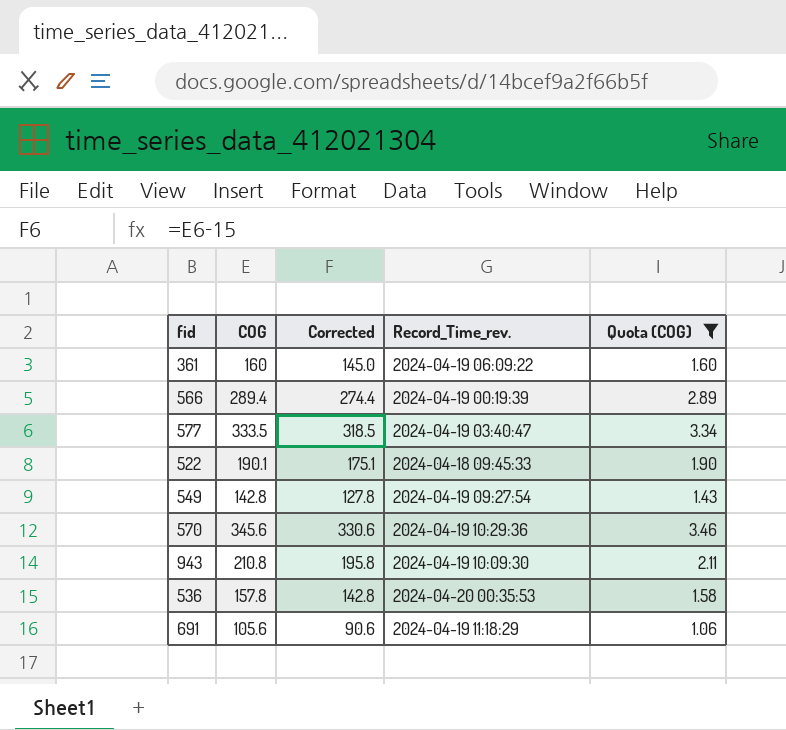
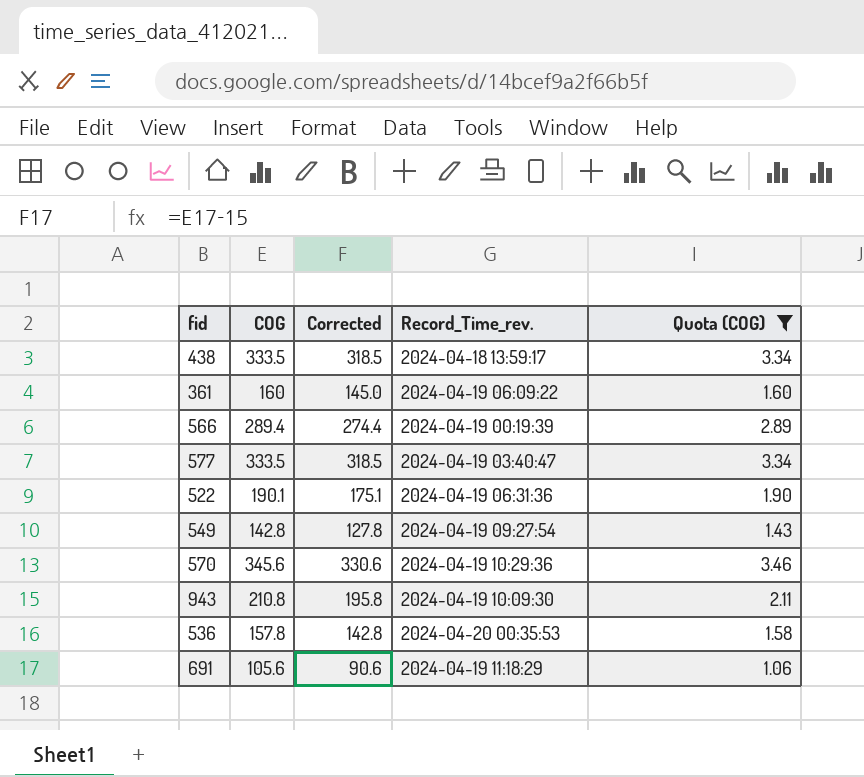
row 438: none -> 333.5 | 318.5 | 2024-04-18 13:59:17 | 3.34
522 | Record_Time_rev.: 2024-04-18 09:45:33 -> 2024-04-19 06:31:36

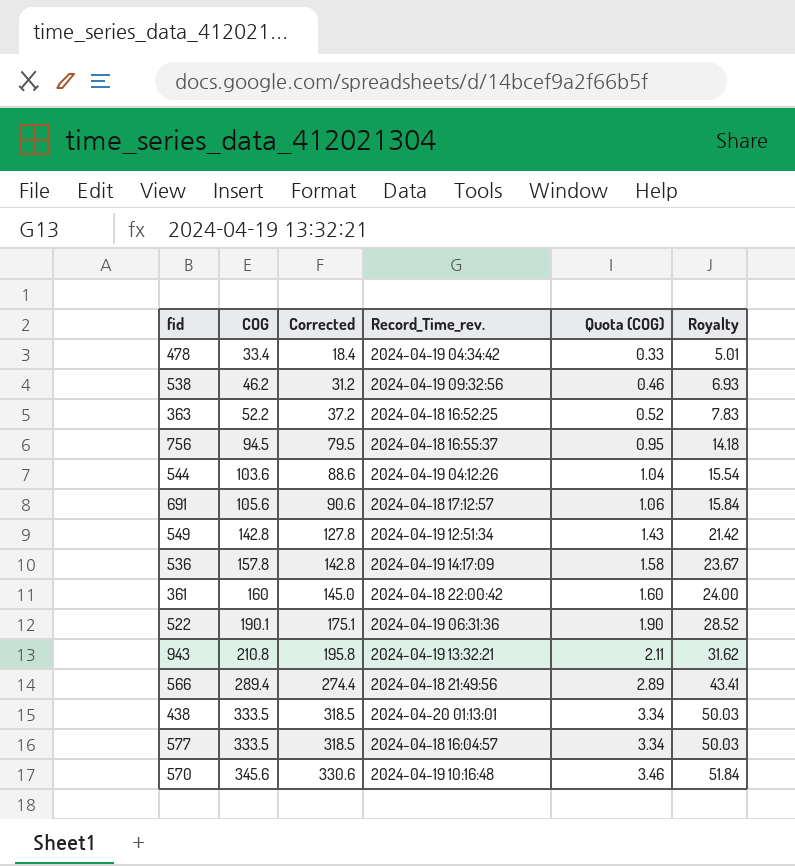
filter: Quota (COG) >= 1.06 -> none
row order: none -> COG ascending
column Royalty | formula: none -> [COG] * 0.15
691 | Record_Time_rev.: 2024-04-19 11:18:29 -> 2024-04-18 17:12:57
549 | Record_Time_rev.: 2024-04-19 09:27:54 -> 2024-04-19 12:51:34
536 | Record_Time_rev.: 2024-04-20 00:35:53 -> 2024-04-19 14:17:09
361 | Record_Time_rev.: 2024-04-19 06:09:22 -> 2024-04-18 22:00:42
943 | Record_Time_rev.: 2024-04-19 10:09:30 -> 2024-04-19 13:32:21
566 | Record_Time_rev.: 2024-04-19 00:19:39 -> 2024-04-18 21:49:56
438 | Record_Time_rev.: 2024-04-18 13:59:17 -> 2024-04-20 01:13:01
577 | Record_Time_rev.: 2024-04-19 03:40:47 -> 2024-04-18 16:04:57
570 | Record_Time_rev.: 2024-04-19 10:29:36 -> 2024-04-19 10:16:48

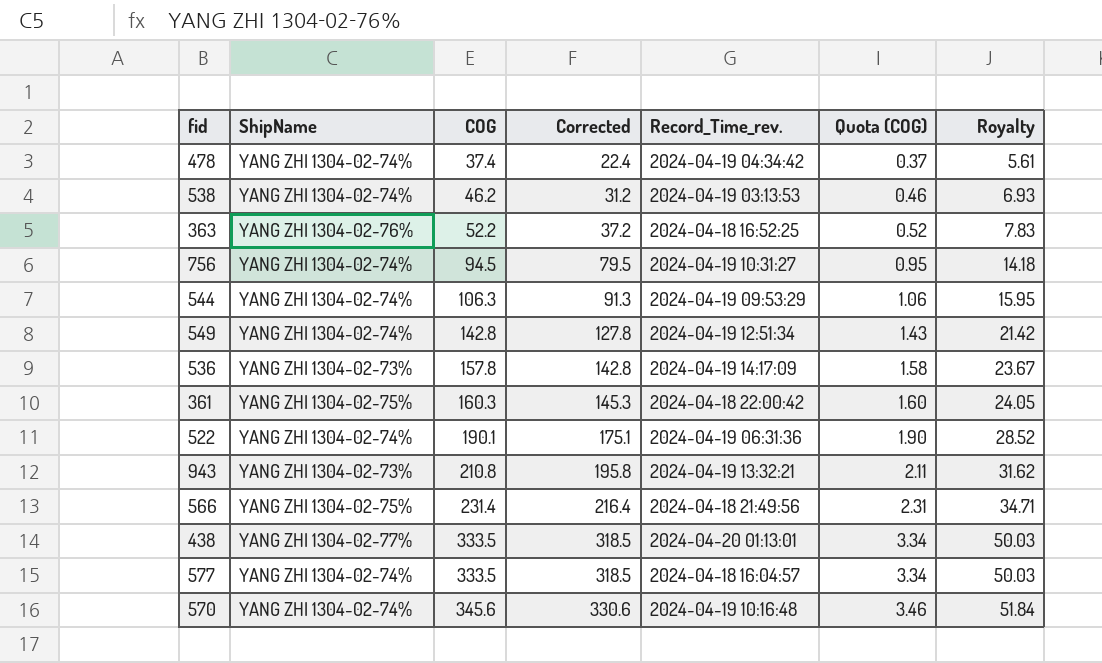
column ShipName | position: none -> 2
row 691: 105.6 | 90.6 | 2024-04-18 17:12:57 | 1.06 | 15.84 -> none
478 | COG: 33.4 -> 37.4
478 | Corrected: 18.4 -> 22.4
478 | Quota (COG): 0.33 -> 0.37
478 | Royalty: 5.01 -> 5.61
538 | Record_Time_rev.: 2024-04-19 09:32:56 -> 2024-04-19 03:13:53
756 | Record_Time_rev.: 2024-04-18 16:55:37 -> 2024-04-19 10:31:27
544 | COG: 103.6 -> 106.3
544 | Corrected: 88.6 -> 91.3
544 | Record_Time_rev.: 2024-04-19 04:12:26 -> 2024-04-19 09:53:29
544 | Quota (COG): 1.04 -> 1.06
544 | Royalty: 15.54 -> 15.95
361 | COG: 160 -> 160.3
361 | Corrected: 145.0 -> 145.3
361 | Royalty: 24.00 -> 24.05
566 | COG: 289.4 -> 231.4
566 | Corrected: 274.4 -> 216.4
566 | Quota (COG): 2.89 -> 2.31
566 | Royalty: 43.41 -> 34.71

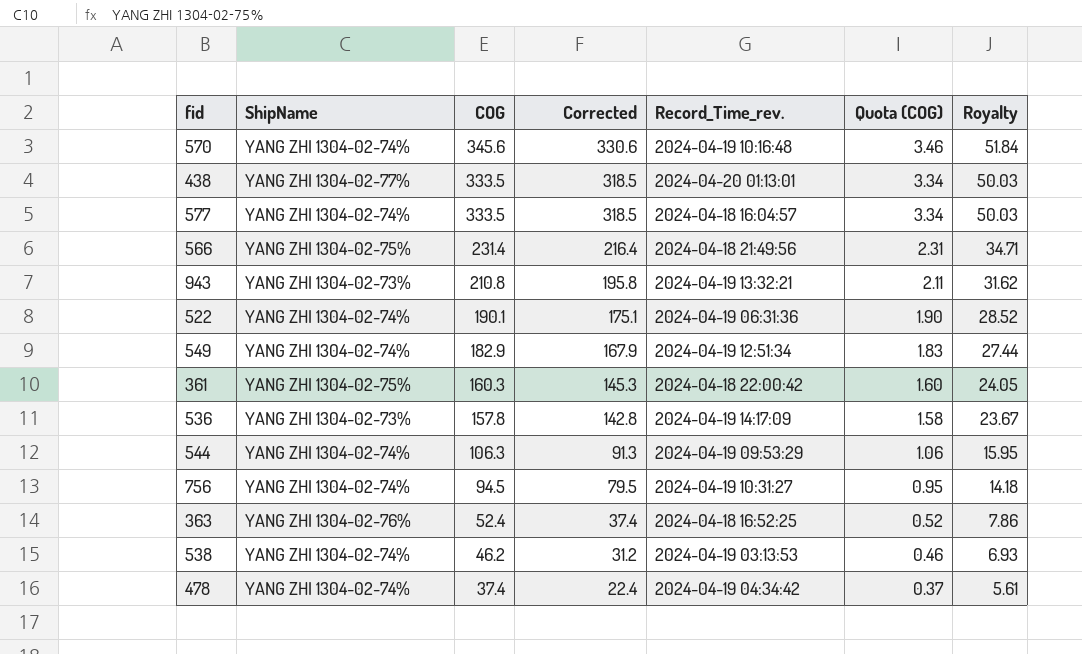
row order: COG ascending -> COG descending
549 | COG: 142.8 -> 182.9
549 | Corrected: 127.8 -> 167.9
549 | Quota (COG): 1.43 -> 1.83
549 | Royalty: 21.42 -> 27.44
363 | COG: 52.2 -> 52.4
363 | Corrected: 37.2 -> 37.4
363 | Royalty: 7.83 -> 7.86

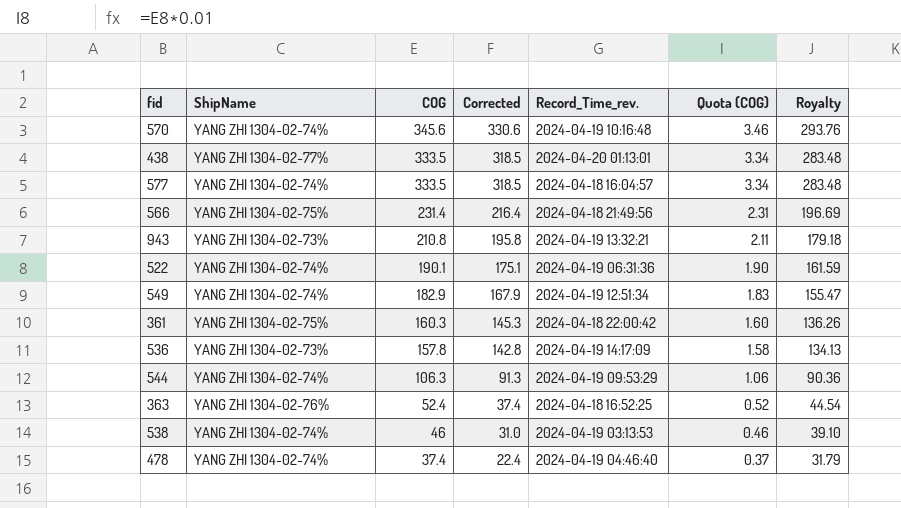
column Royalty | formula: [COG] * 0.15 -> [COG] * 0.85
row 756: YANG ZHI 1304-02-74% | 94.5 | 79.5 | 2024-04-19 10:31:27 | 0.95 | 14.18 -> none
538 | COG: 46.2 -> 46
538 | Corrected: 31.2 -> 31.0
478 | Record_Time_rev.: 2024-04-19 04:34:42 -> 2024-04-19 04:46:40

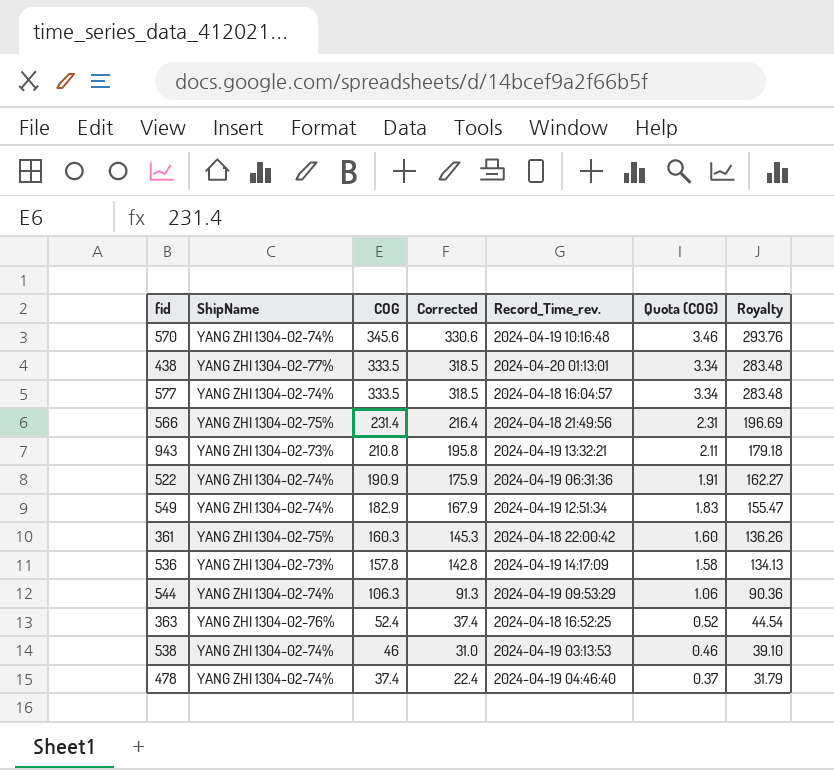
522 | COG: 190.1 -> 190.9
522 | Corrected: 175.1 -> 175.9
522 | Quota (COG): 1.90 -> 1.91
522 | Royalty: 161.59 -> 162.27

